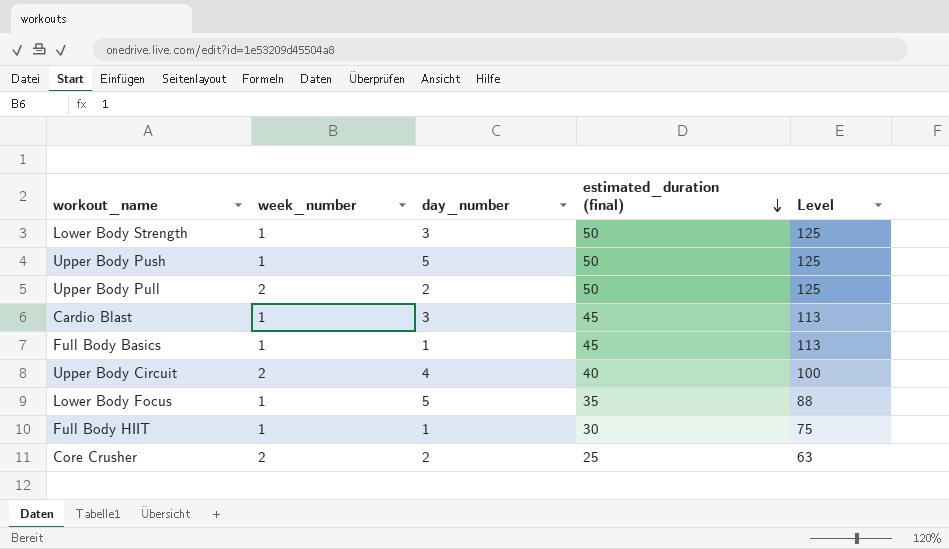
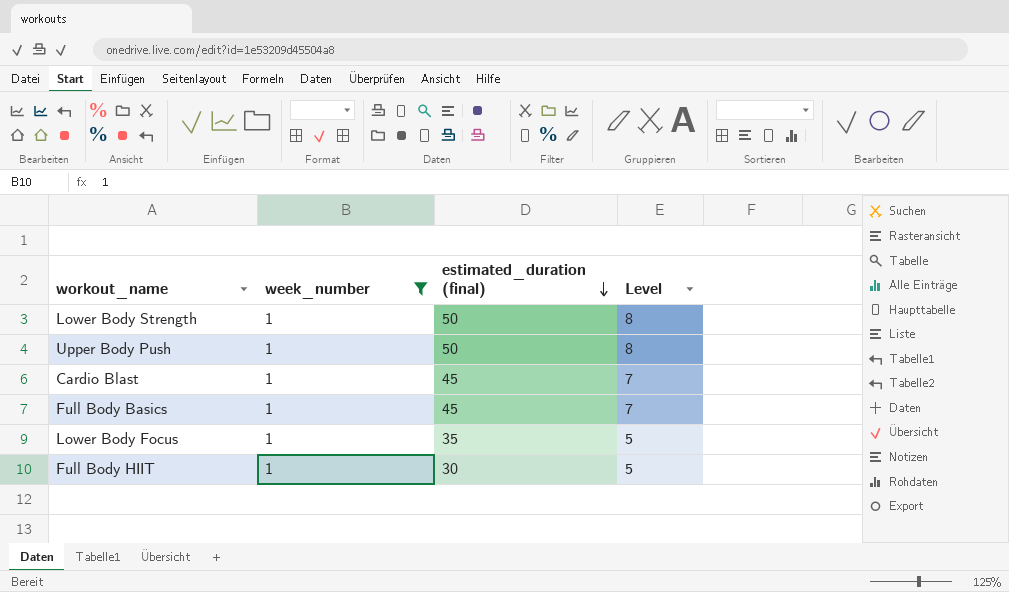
filter: none -> week_number = 1
column day_number | position: 3 -> none
column Level | formula: [estimated_duration (final)] * 2.5 -> [estimated_duration (final)] * 0.15

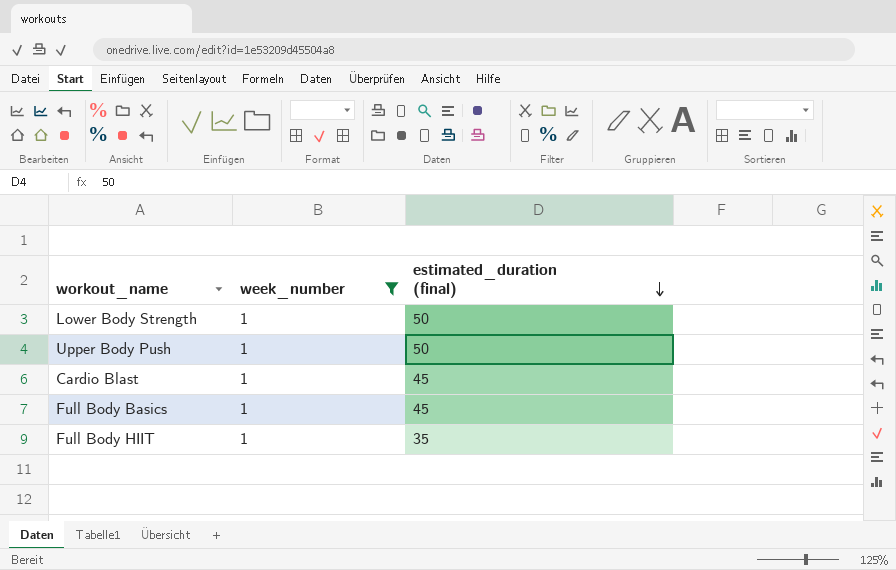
column Level | formula: [estimated_duration (final)] * 0.15 -> none
row Lower Body Focus: 1 | 35 | 5 -> none
Full Body HIIT | estimated_duration (final): 30 -> 35

